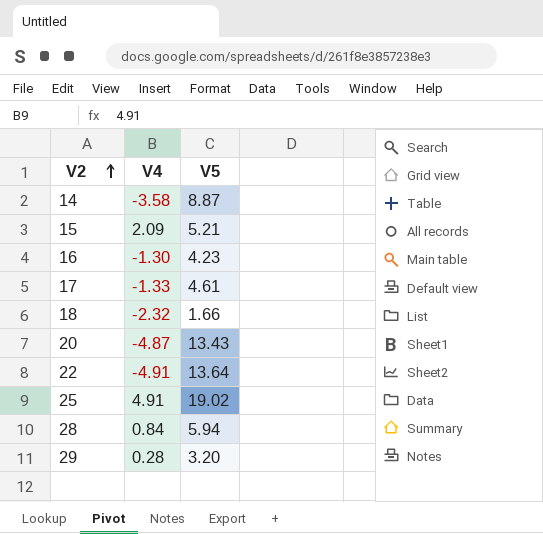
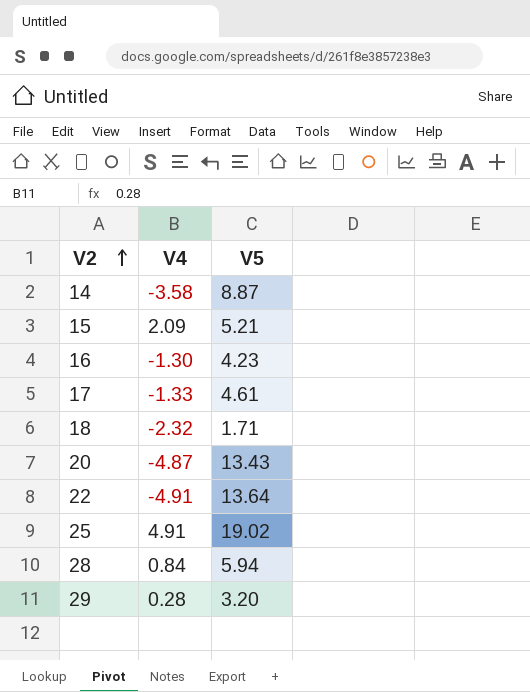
18 | V5: 1.66 -> 1.71

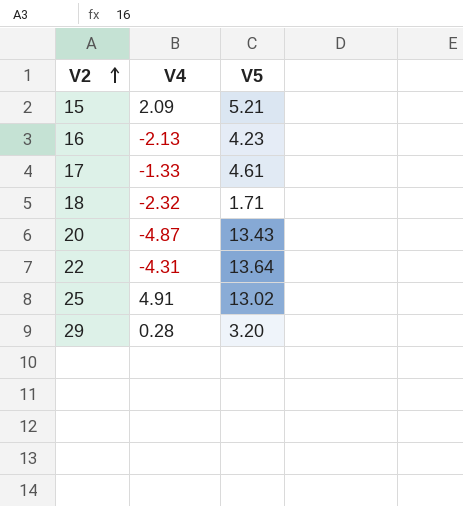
row 14: -3.58 | 8.87 -> none
row 28: 0.84 | 5.94 -> none
16 | V4: -1.30 -> -2.13
22 | V4: -4.91 -> -4.31
25 | V5: 19.02 -> 13.02

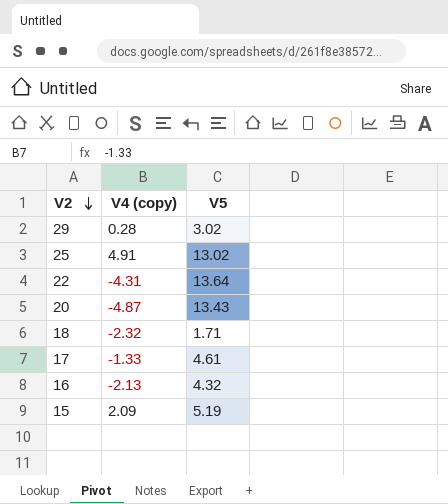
row order: V2 ascending -> V2 descending
column name: V4 -> V4 (copy)
29 | V5: 3.20 -> 3.02
16 | V5: 4.23 -> 4.32
15 | V5: 5.21 -> 5.19

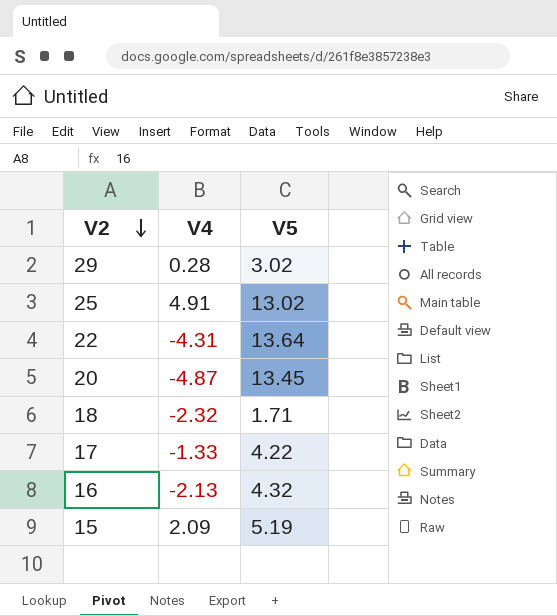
column name: V4 (copy) -> V4
20 | V5: 13.43 -> 13.45
17 | V5: 4.61 -> 4.22

